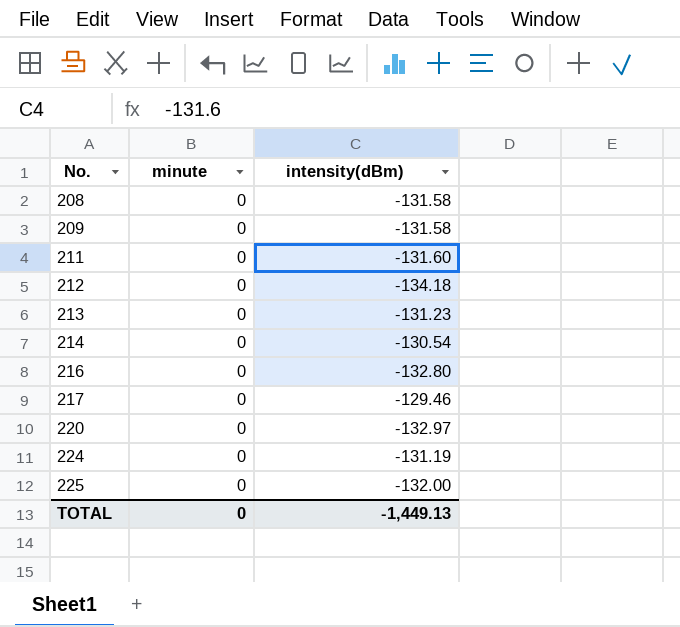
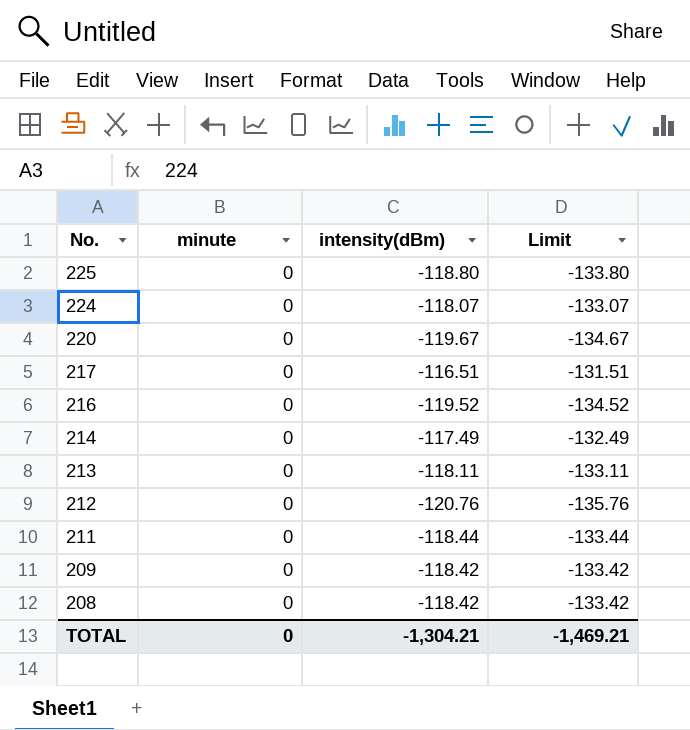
row order: No. ascending -> No. descending
column Limit | formula: none -> [intensity(dBm)] - 15
225 | intensity(dBm): -132.00 -> -118.80
224 | intensity(dBm): -131.19 -> -118.07
220 | intensity(dBm): -132.97 -> -119.67
217 | intensity(dBm): -129.46 -> -116.51
216 | intensity(dBm): -132.80 -> -119.52
214 | intensity(dBm): -130.54 -> -117.49
213 | intensity(dBm): -131.23 -> -118.11
212 | intensity(dBm): -134.18 -> -120.76
211 | intensity(dBm): -131.60 -> -118.44
209 | intensity(dBm): -131.58 -> -118.42
208 | intensity(dBm): -131.58 -> -118.42
TOTAL | intensity(dBm): -1,449.13 -> -1,304.21

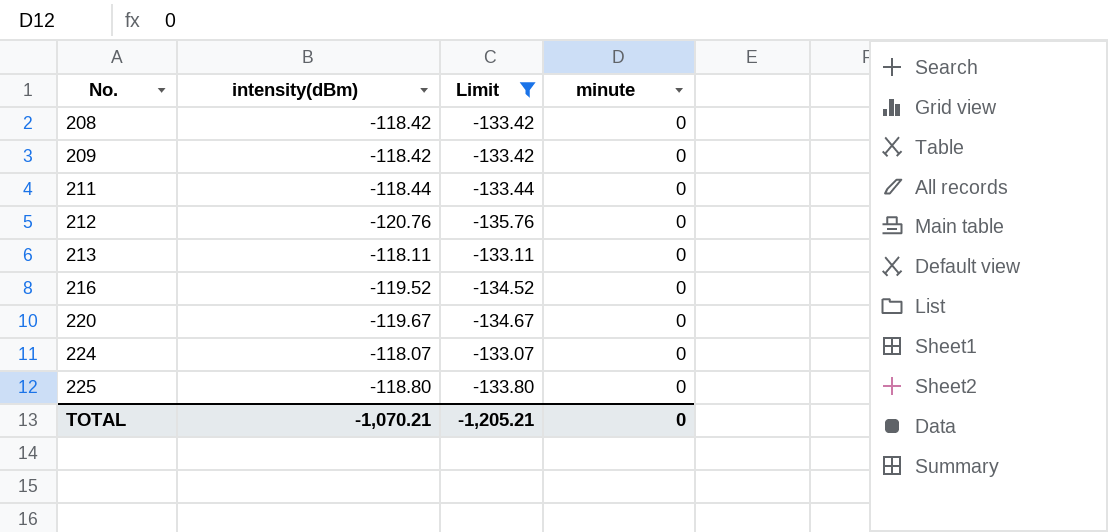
filter: none -> Limit <= -133.07
row order: No. descending -> No. ascending
column minute | position: 2 -> 4
TOTAL | intensity(dBm): -1,304.21 -> -1,070.21
TOTAL | Limit: -1,469.21 -> -1,205.21

